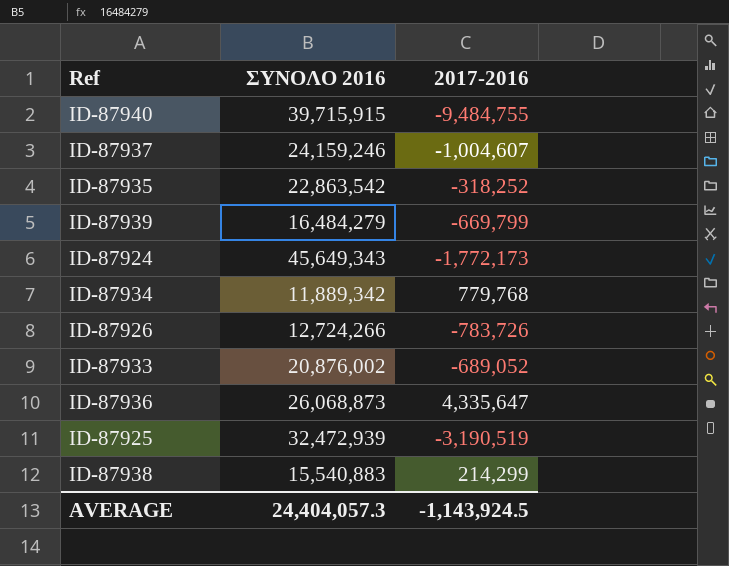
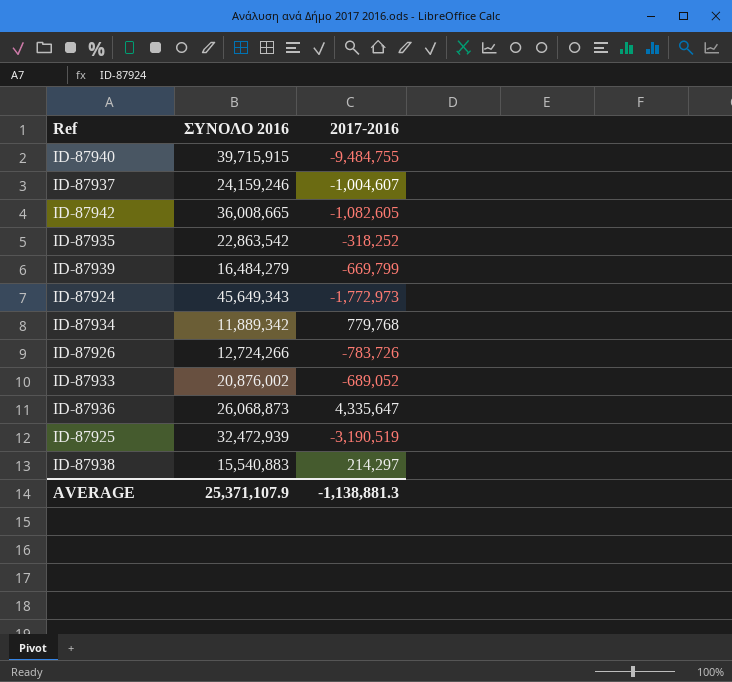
row ID-87942: none -> 36,008,665 | -1,082,605
ID-87924 | 2017-2016: -1,772,173 -> -1,772,973
ID-87938 | 2017-2016: 214,299 -> 214,297
AVERAGE | ΣΥΝΟΛΟ 2016: 24,404,057.3 -> 25,371,107.9
AVERAGE | 2017-2016: -1,143,924.5 -> -1,138,881.3

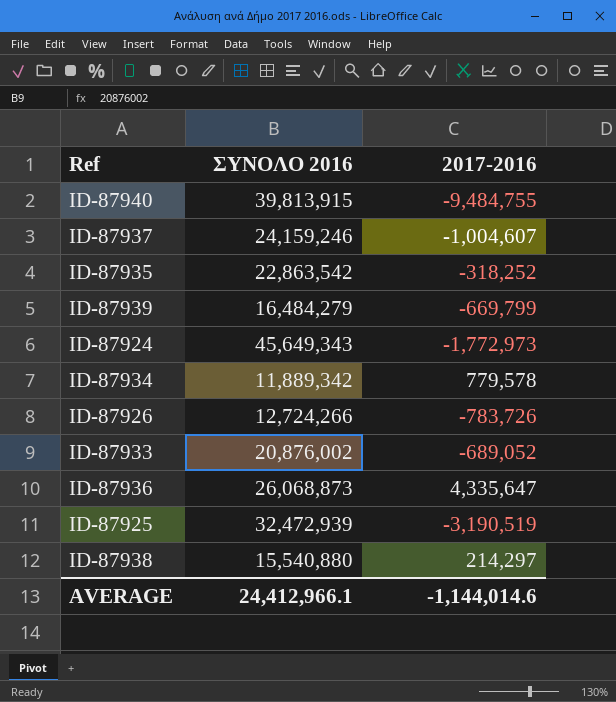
row ID-87942: 36,008,665 | -1,082,605 -> none
ID-87940 | ΣΥΝΟΛΟ 2016: 39,715,915 -> 39,813,915
ID-87934 | 2017-2016: 779,768 -> 779,578
ID-87938 | ΣΥΝΟΛΟ 2016: 15,540,883 -> 15,540,880
AVERAGE | ΣΥΝΟΛΟ 2016: 25,371,107.9 -> 24,412,966.1
AVERAGE | 2017-2016: -1,138,881.3 -> -1,144,014.6

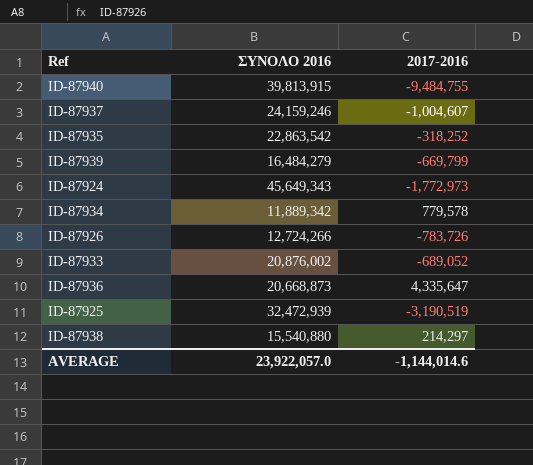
ID-87936 | ΣΥΝΟΛΟ 2016: 26,068,873 -> 20,668,873
AVERAGE | ΣΥΝΟΛΟ 2016: 24,412,966.1 -> 23,922,057.0

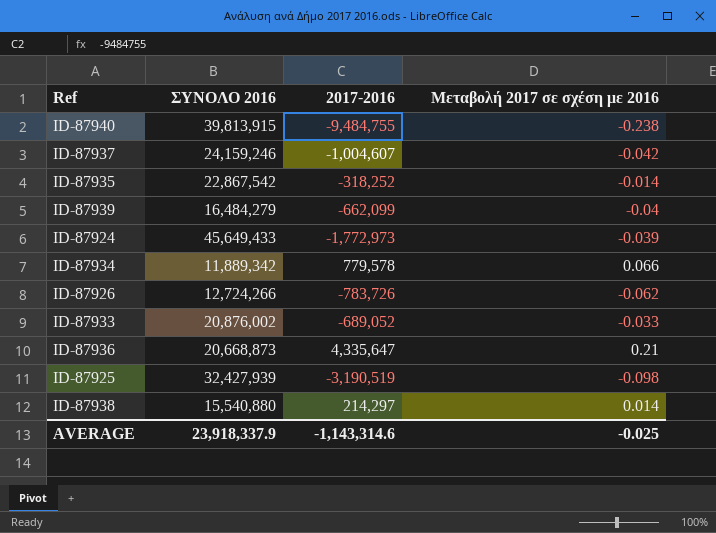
column Μεταβολή 2017 σε σχέση με 2016 | formula: none -> [2017-2016] / [ΣΥΝΟΛΟ 2016]
ID-87935 | ΣΥΝΟΛΟ 2016: 22,863,542 -> 22,867,542
ID-87939 | 2017-2016: -669,799 -> -662,099
ID-87924 | ΣΥΝΟΛΟ 2016: 45,649,343 -> 45,649,433
ID-87925 | ΣΥΝΟΛΟ 2016: 32,472,939 -> 32,427,939
AVERAGE | ΣΥΝΟΛΟ 2016: 23,922,057.0 -> 23,918,337.9
AVERAGE | 2017-2016: -1,144,014.6 -> -1,143,314.6

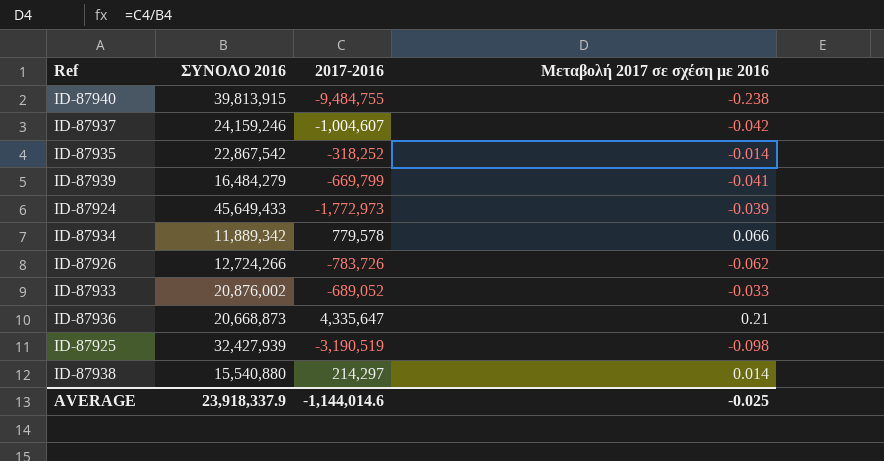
ID-87939 | 2017-2016: -662,099 -> -669,799
ID-87939 | Μεταβολή 2017 σε σχέση με 2016: -0.04 -> -0.041
AVERAGE | 2017-2016: -1,143,314.6 -> -1,144,014.6

